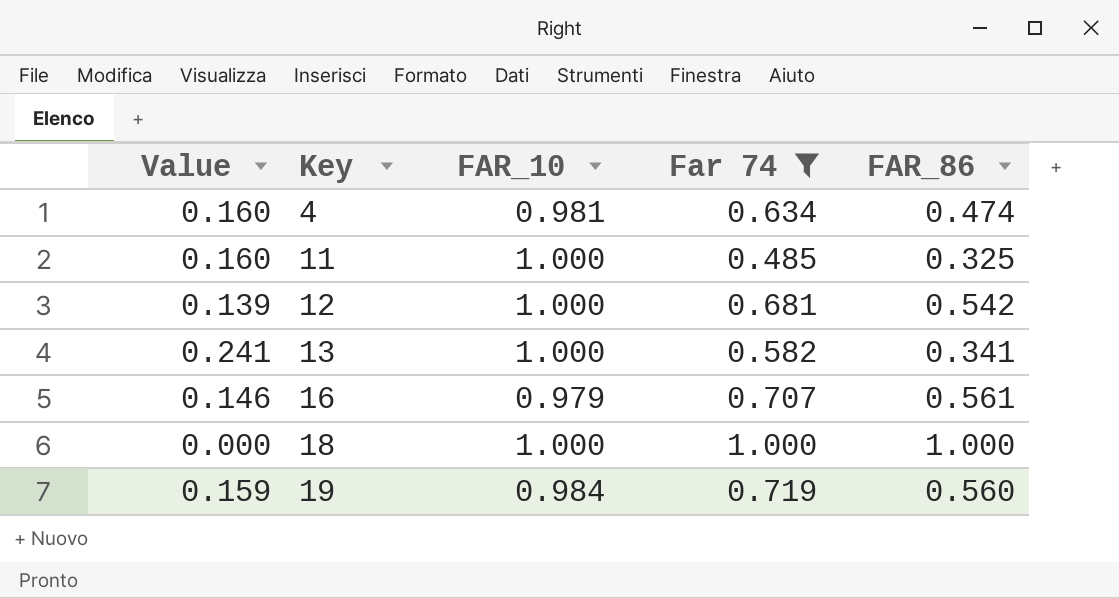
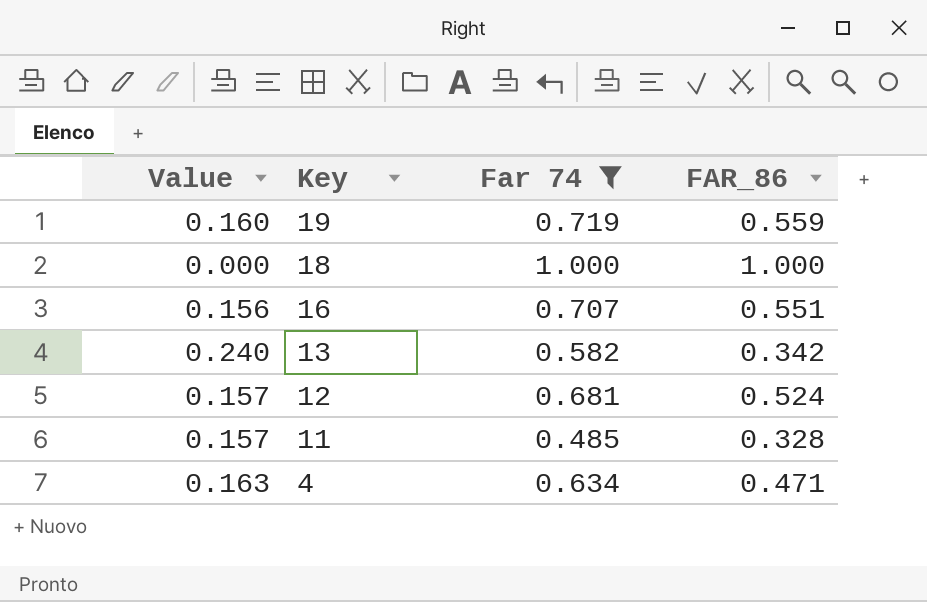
row order: Key ascending -> Key descending
column FAR_10 | position: 3 -> none
19 | Value: 0.159 -> 0.160
19 | FAR_86: 0.560 -> 0.559
16 | Value: 0.146 -> 0.156
16 | FAR_86: 0.561 -> 0.551
13 | Value: 0.241 -> 0.240
13 | FAR_86: 0.341 -> 0.342
12 | Value: 0.139 -> 0.157
12 | FAR_86: 0.542 -> 0.524
11 | Value: 0.160 -> 0.157
11 | FAR_86: 0.325 -> 0.328
4 | Value: 0.160 -> 0.163
4 | FAR_86: 0.474 -> 0.471

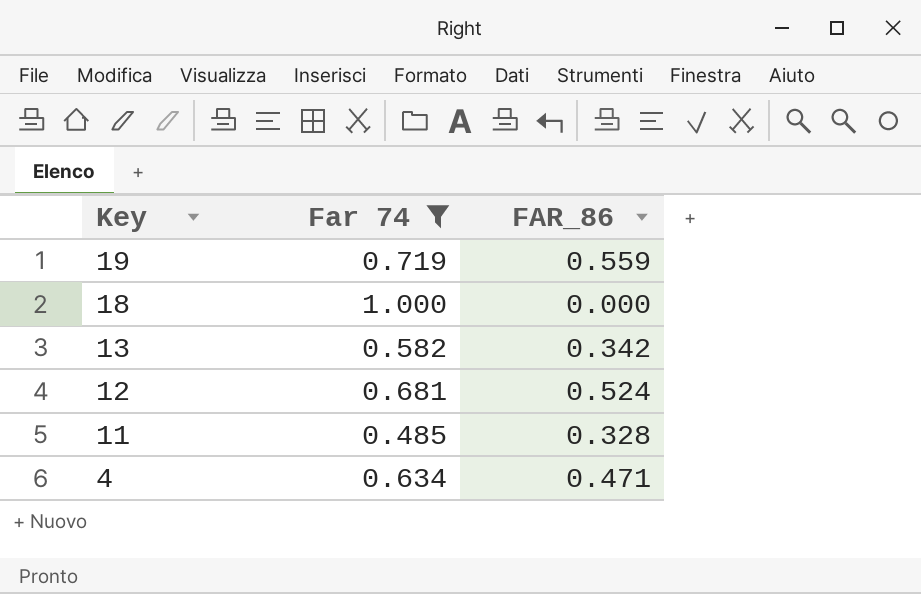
column Value | formula: [Far 74] - [FAR_86] -> none
row 16: 0.156 | 0.707 | 0.551 -> none
18 | FAR_86: 1.000 -> 0.000

